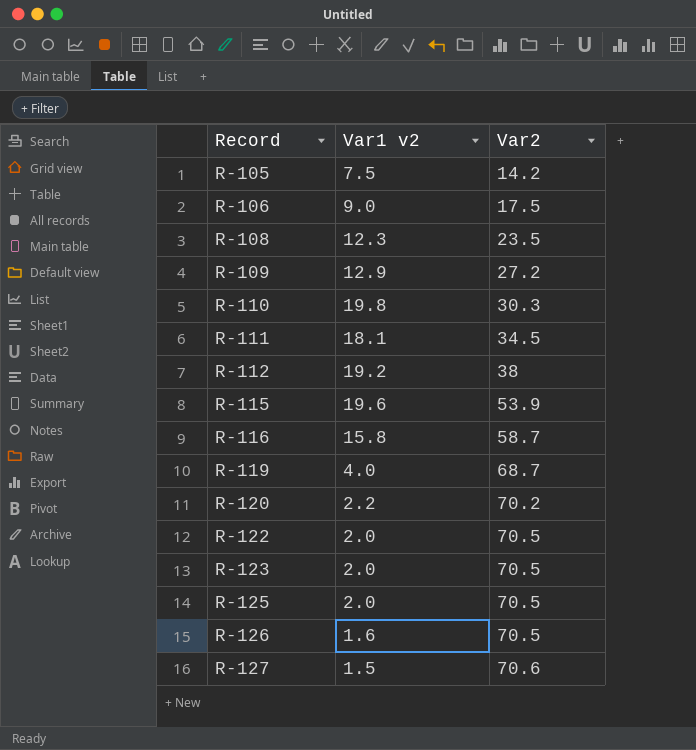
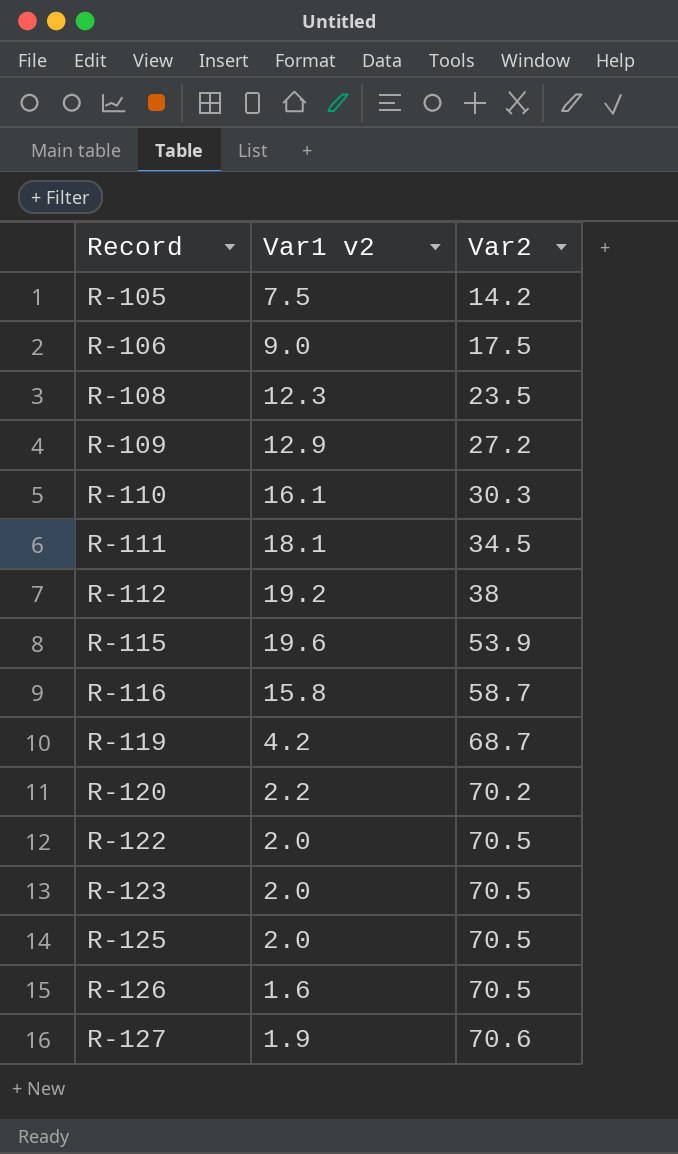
R-110 | Var1 v2: 19.8 -> 16.1
R-119 | Var1 v2: 4.0 -> 4.2
R-127 | Var1 v2: 1.5 -> 1.9

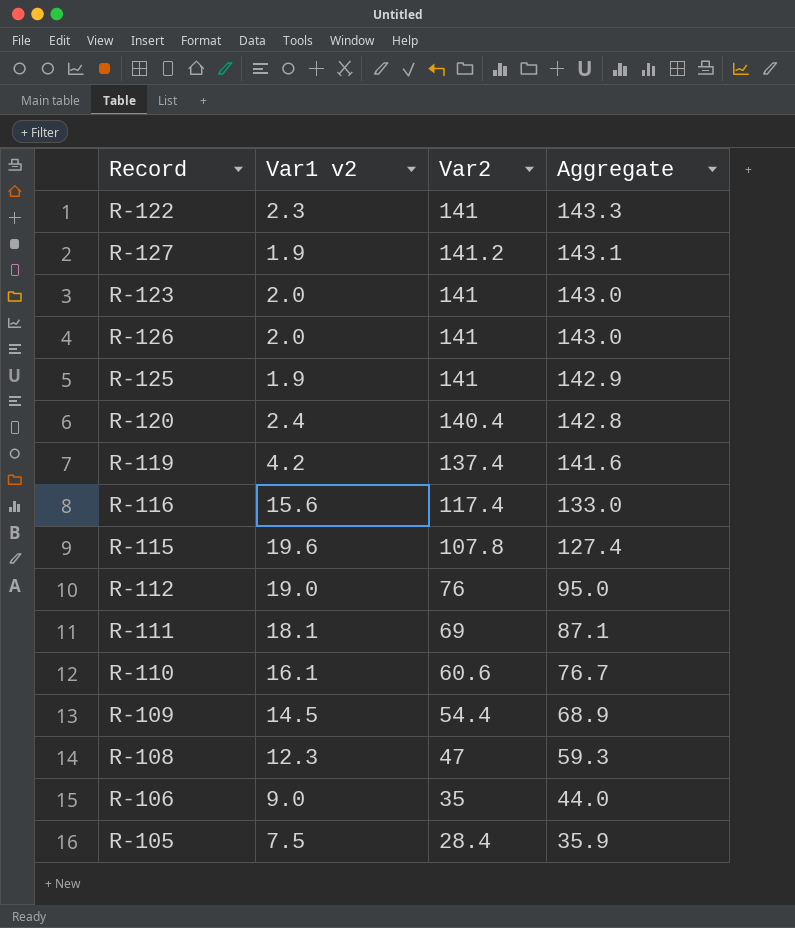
row order: Record ascending -> Aggregate descending
column Aggregate | formula: none -> [Var1 v2] + [Var2]
R-122 | Var1 v2: 2.0 -> 2.3
R-122 | Var2: 70.5 -> 141
R-127 | Var2: 70.6 -> 141.2
R-123 | Var2: 70.5 -> 141
R-126 | Var1 v2: 1.6 -> 2.0
R-126 | Var2: 70.5 -> 141
R-125 | Var1 v2: 2.0 -> 1.9
R-125 | Var2: 70.5 -> 141
R-120 | Var1 v2: 2.2 -> 2.4
R-120 | Var2: 70.2 -> 140.4
R-119 | Var2: 68.7 -> 137.4
R-116 | Var1 v2: 15.8 -> 15.6
R-116 | Var2: 58.7 -> 117.4
R-115 | Var2: 53.9 -> 107.8
R-112 | Var1 v2: 19.2 -> 19.0
R-112 | Var2: 38 -> 76
R-111 | Var2: 34.5 -> 69
R-110 | Var2: 30.3 -> 60.6
R-109 | Var1 v2: 12.9 -> 14.5
R-109 | Var2: 27.2 -> 54.4
R-108 | Var2: 23.5 -> 47
R-106 | Var2: 17.5 -> 35
R-105 | Var2: 14.2 -> 28.4

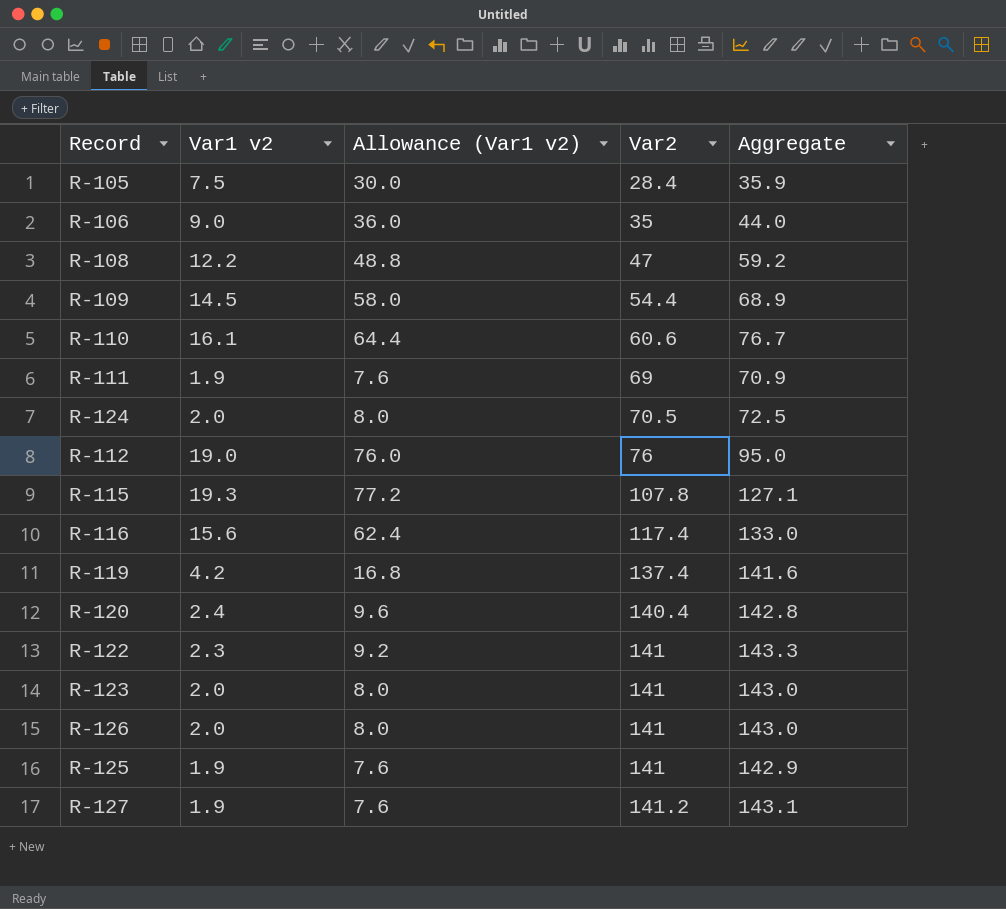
row order: Aggregate descending -> Var2 ascending
column Allowance (Var1 v2) | formula: none -> [Var1 v2] * 4
R-108 | Var1 v2: 12.3 -> 12.2
R-108 | Aggregate: 59.3 -> 59.2
R-111 | Var1 v2: 18.1 -> 1.9
R-111 | Aggregate: 87.1 -> 70.9
row R-124: none -> 2.0 | 8.0 | 70.5 | 72.5
R-115 | Var1 v2: 19.6 -> 19.3
R-115 | Aggregate: 127.4 -> 127.1

